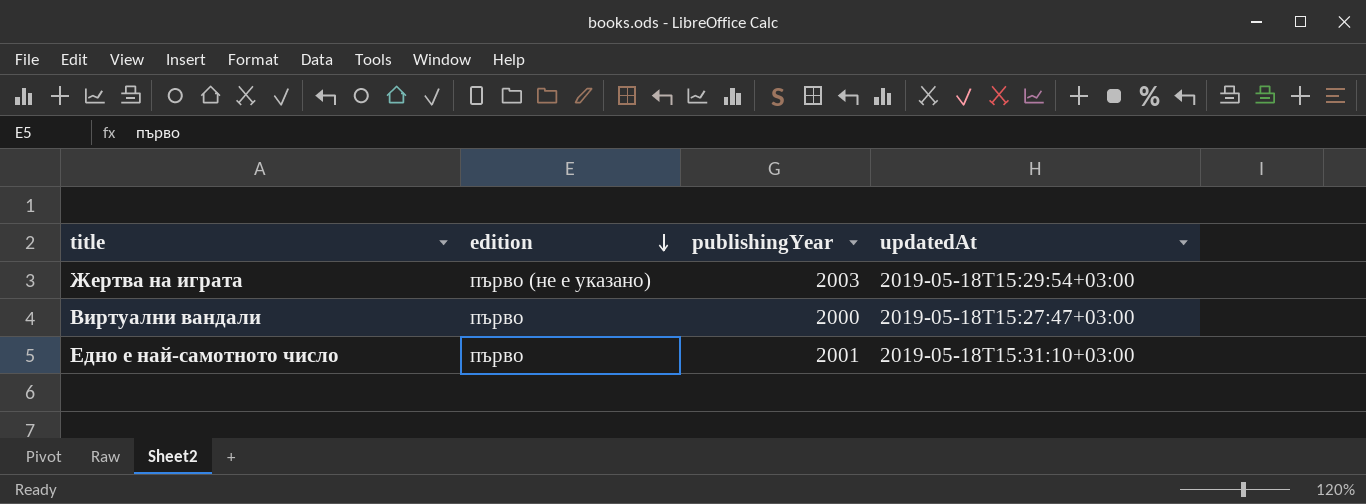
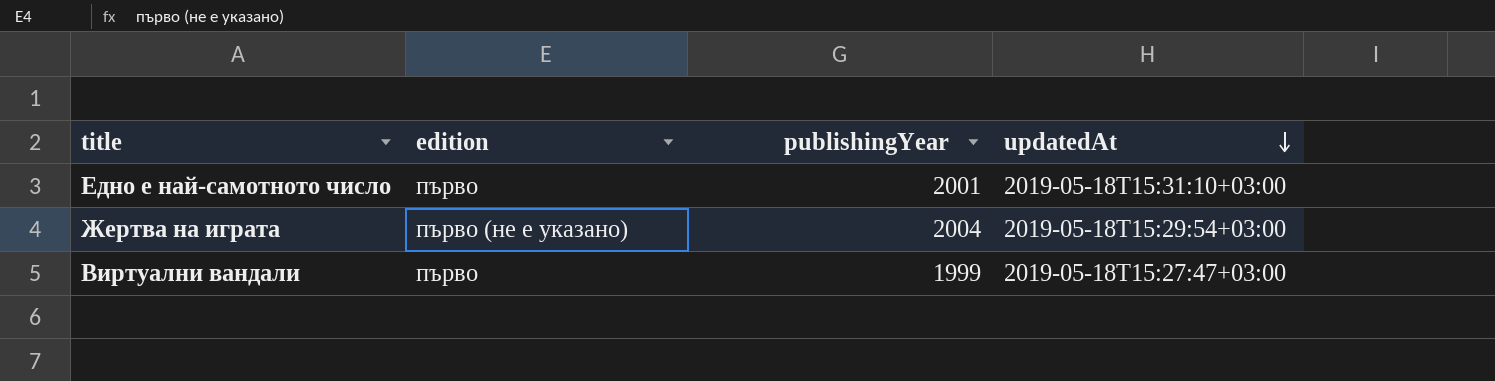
row order: edition descending -> updatedAt descending
Жертва на играта | publishingYear: 2003 -> 2004
Виртуални вандали | publishingYear: 2000 -> 1999

